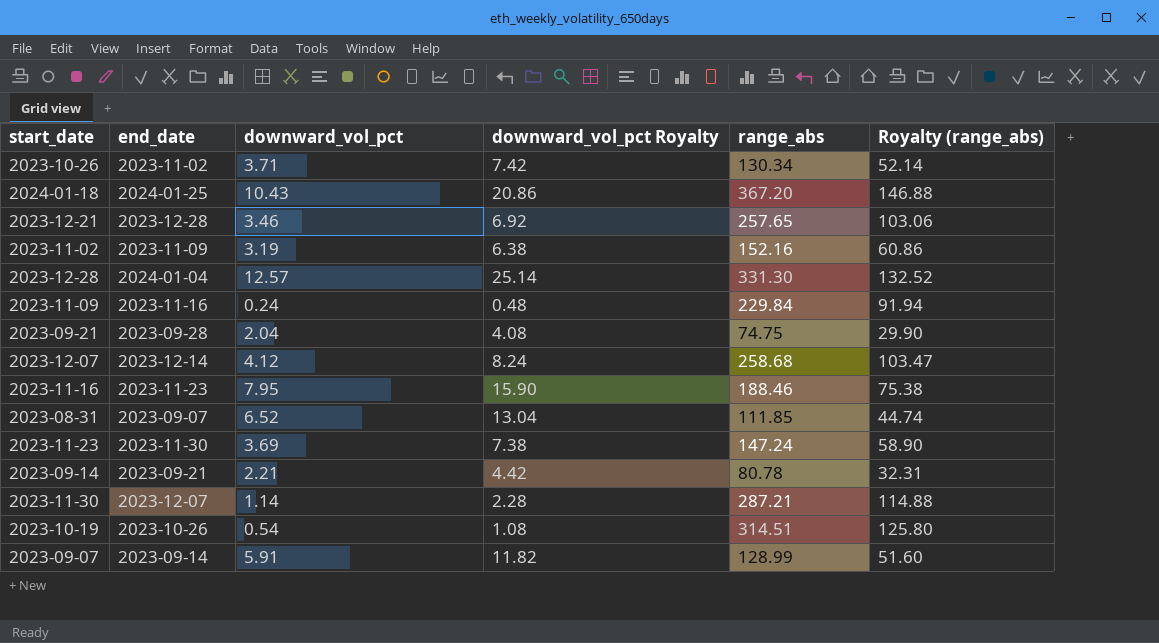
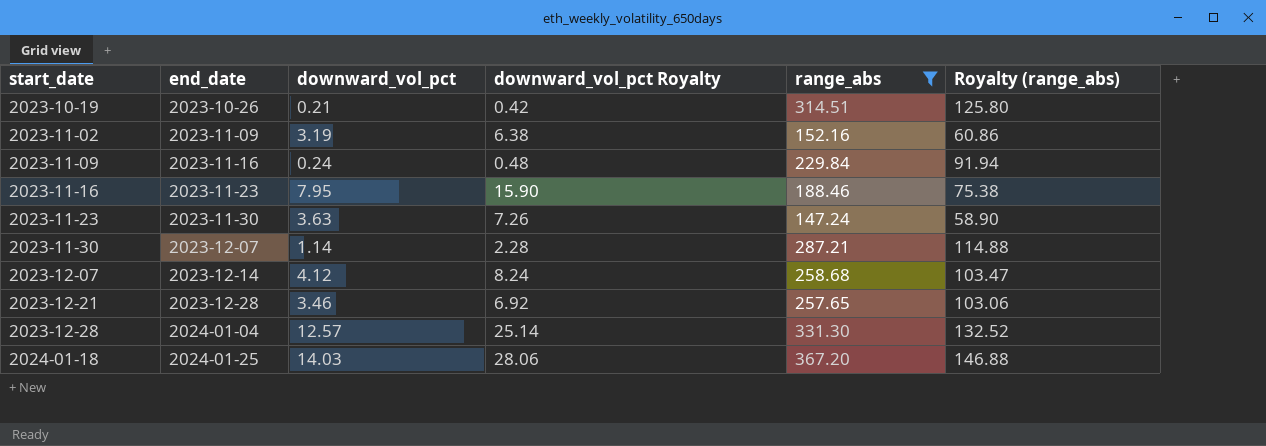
filter: none -> range_abs >= 147.24
row order: none -> start_date ascending
2023-10-19 | downward_vol_pct: 0.54 -> 0.21
2023-10-19 | downward_vol_pct Royalty: 1.08 -> 0.42
2023-11-23 | downward_vol_pct: 3.69 -> 3.63
2023-11-23 | downward_vol_pct Royalty: 7.38 -> 7.26
2024-01-18 | downward_vol_pct: 10.43 -> 14.03
2024-01-18 | downward_vol_pct Royalty: 20.86 -> 28.06

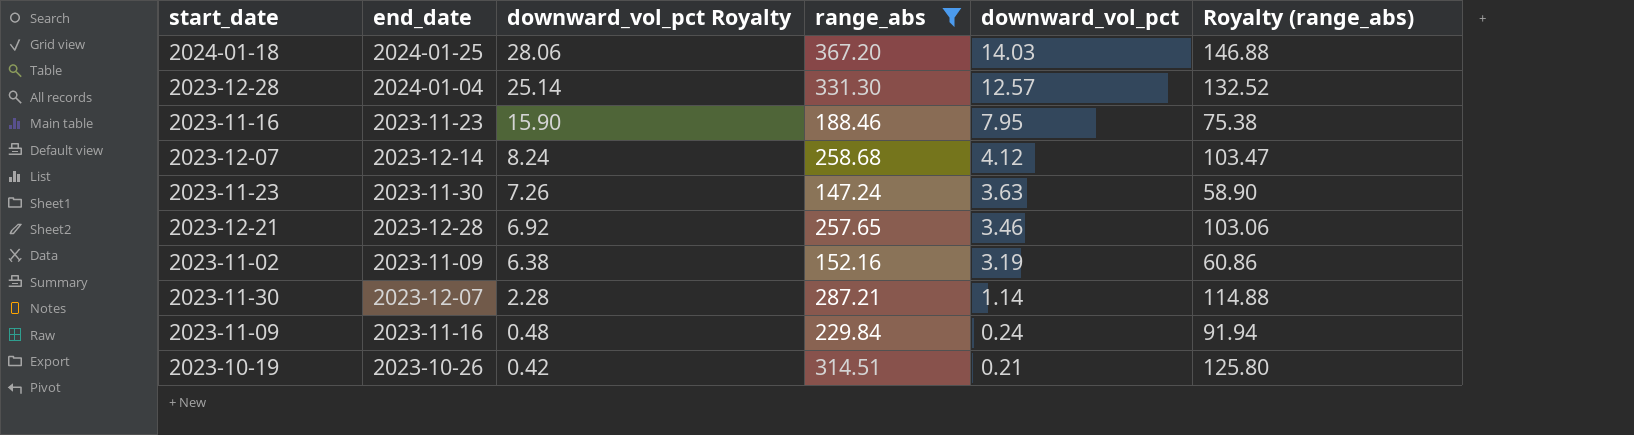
row order: start_date ascending -> downward_vol_pct Royalty descending
column downward_vol_pct | position: 3 -> 5

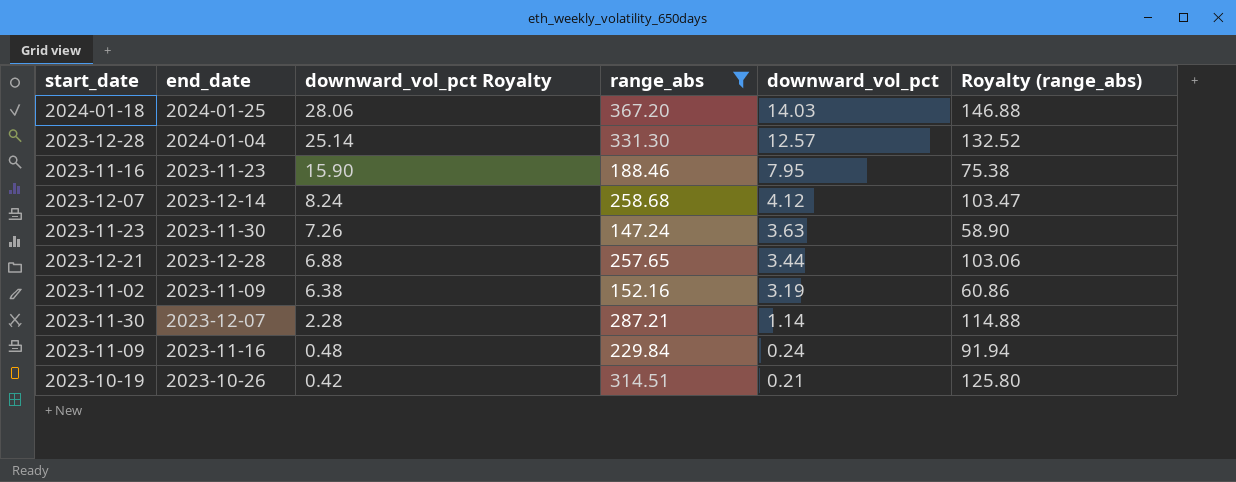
2023-12-21 | downward_vol_pct Royalty: 6.92 -> 6.88
2023-12-21 | downward_vol_pct: 3.46 -> 3.44

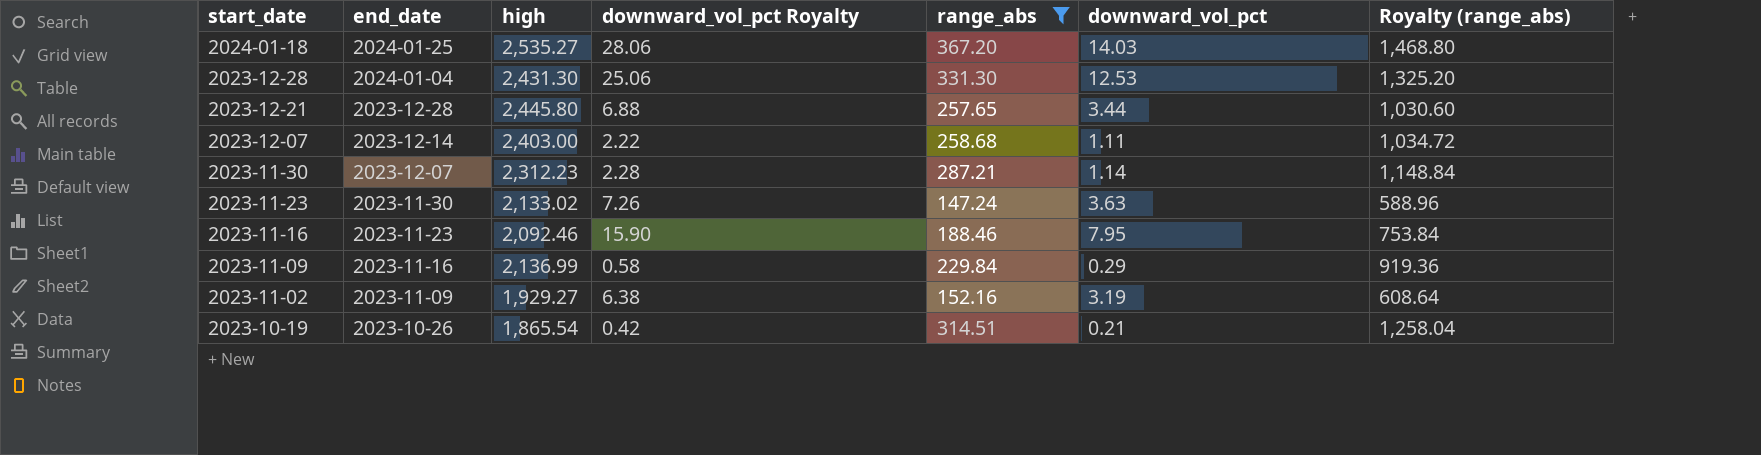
row order: downward_vol_pct Royalty descending -> start_date descending
column high | position: none -> 3
column Royalty (range_abs) | formula: [range_abs] * 0.4 -> [range_abs] * 4
2023-12-28 | downward_vol_pct Royalty: 25.14 -> 25.06
2023-12-28 | downward_vol_pct: 12.57 -> 12.53
2023-12-07 | downward_vol_pct Royalty: 8.24 -> 2.22
2023-12-07 | downward_vol_pct: 4.12 -> 1.11
2023-11-09 | downward_vol_pct Royalty: 0.48 -> 0.58
2023-11-09 | downward_vol_pct: 0.24 -> 0.29

